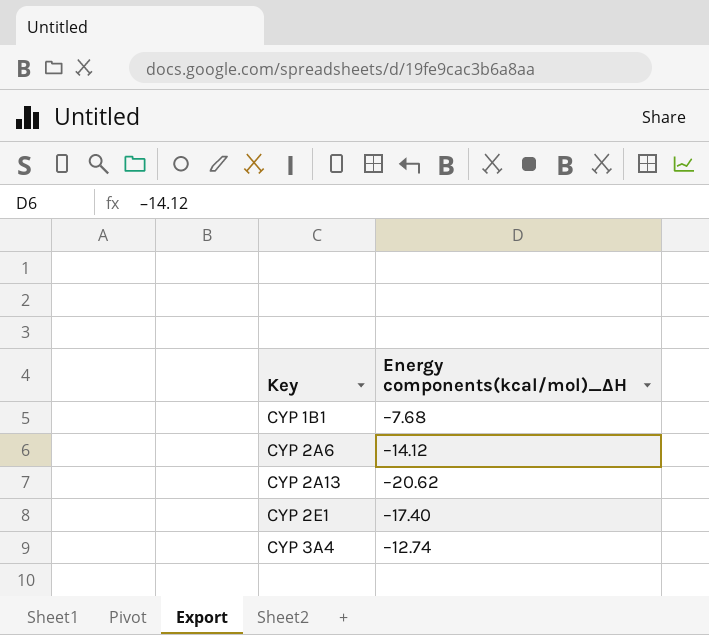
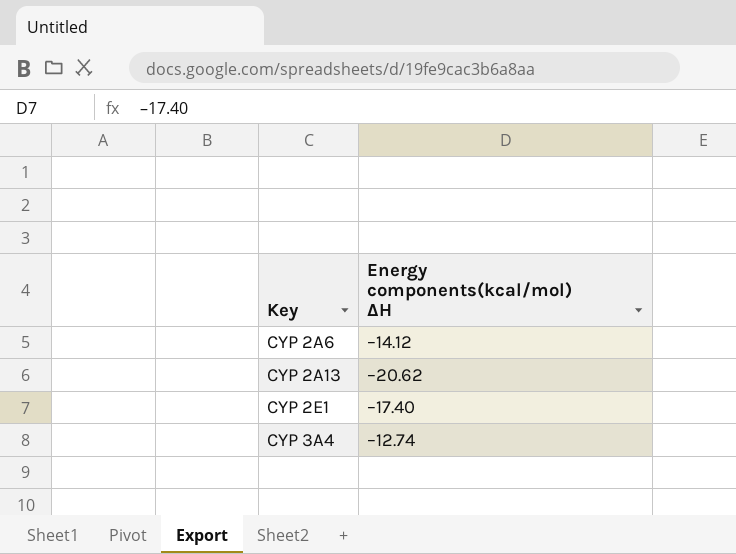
column name: Energy components(kcal/mol)_ΔH -> Energy components(kcal/mol) ΔH
row CYP 1B1: –7.68 -> none

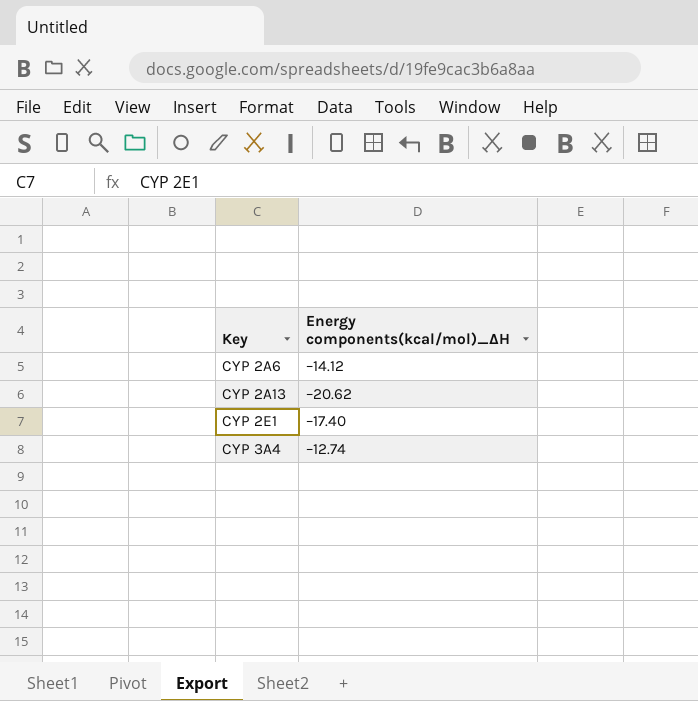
column name: Energy components(kcal/mol) ΔH -> Energy components(kcal/mol)_ΔH

